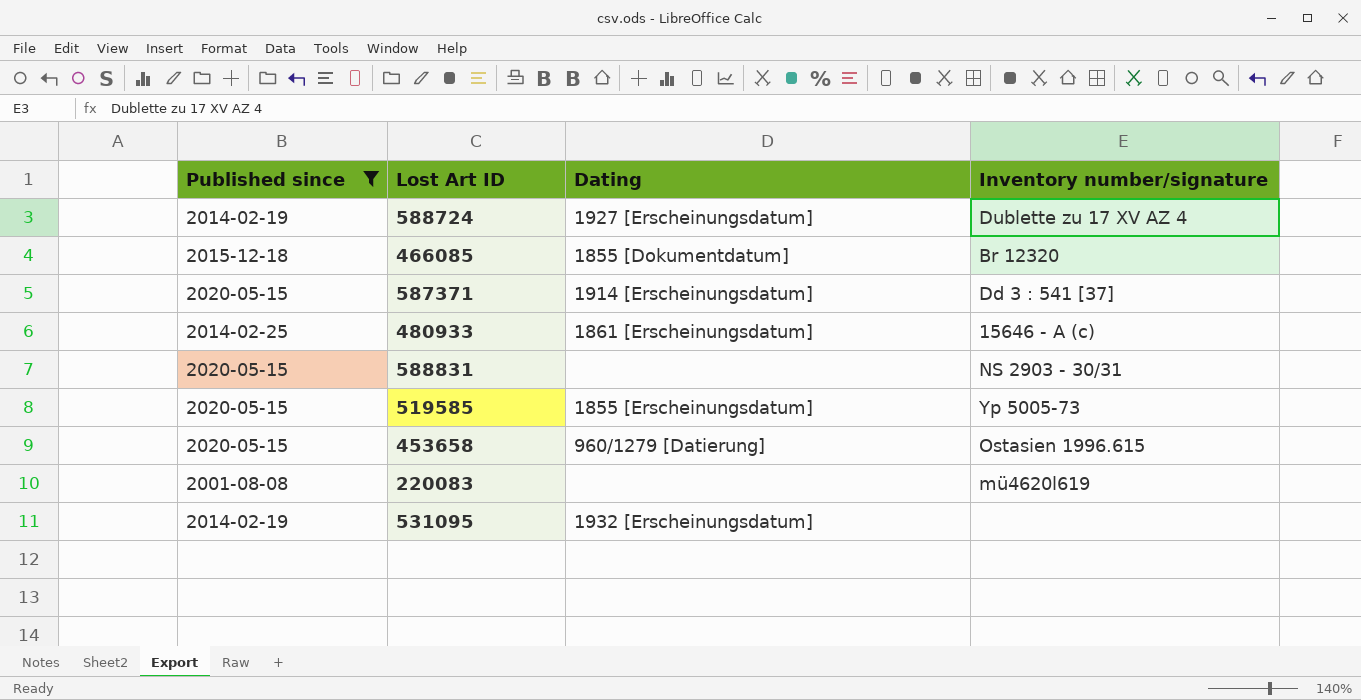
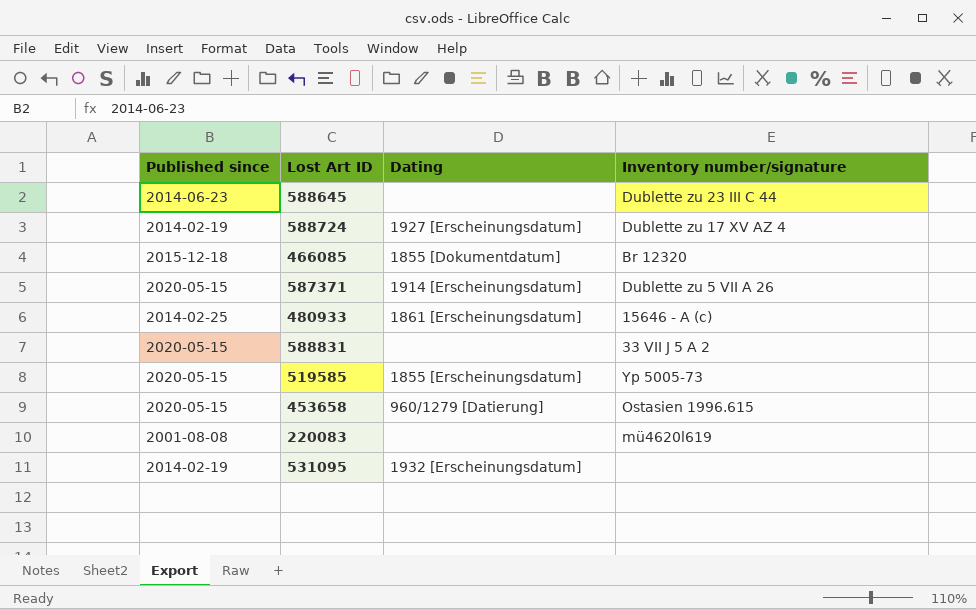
filter: Published since != 2014-06-23 -> none
587371 | Inventory number/signature: Dd 3 : 541 [37] -> Dublette zu 5 VII A 26
588831 | Inventory number/signature: NS 2903 - 30/31 -> 33 VII J 5 A 2

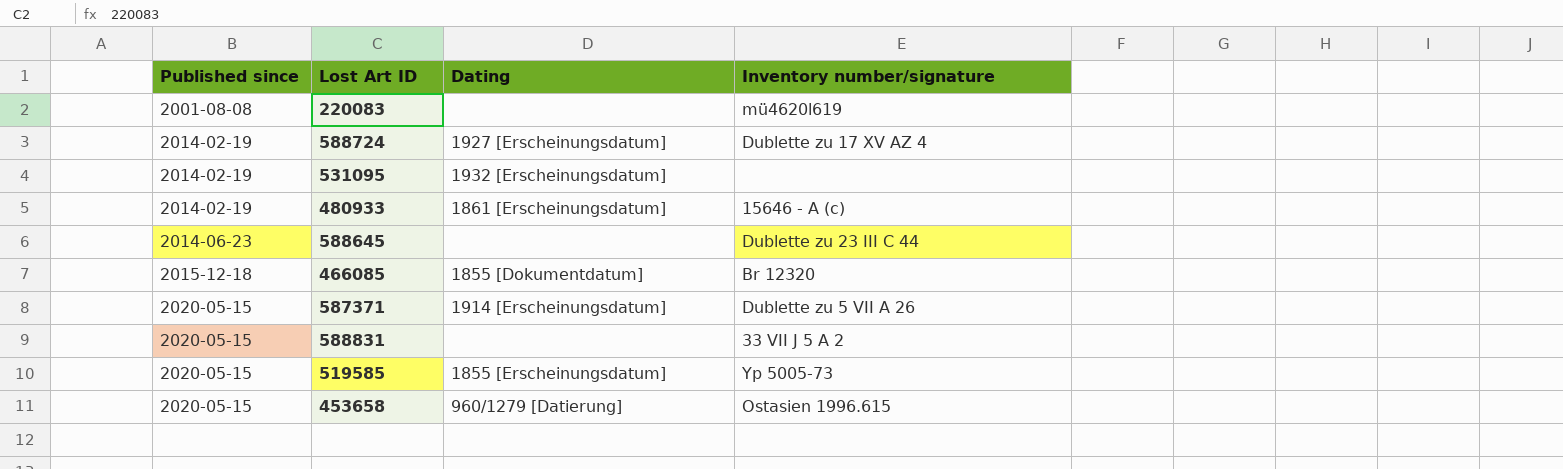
row order: none -> Published since ascending
480933 | Published since: 2014-02-25 -> 2014-02-19

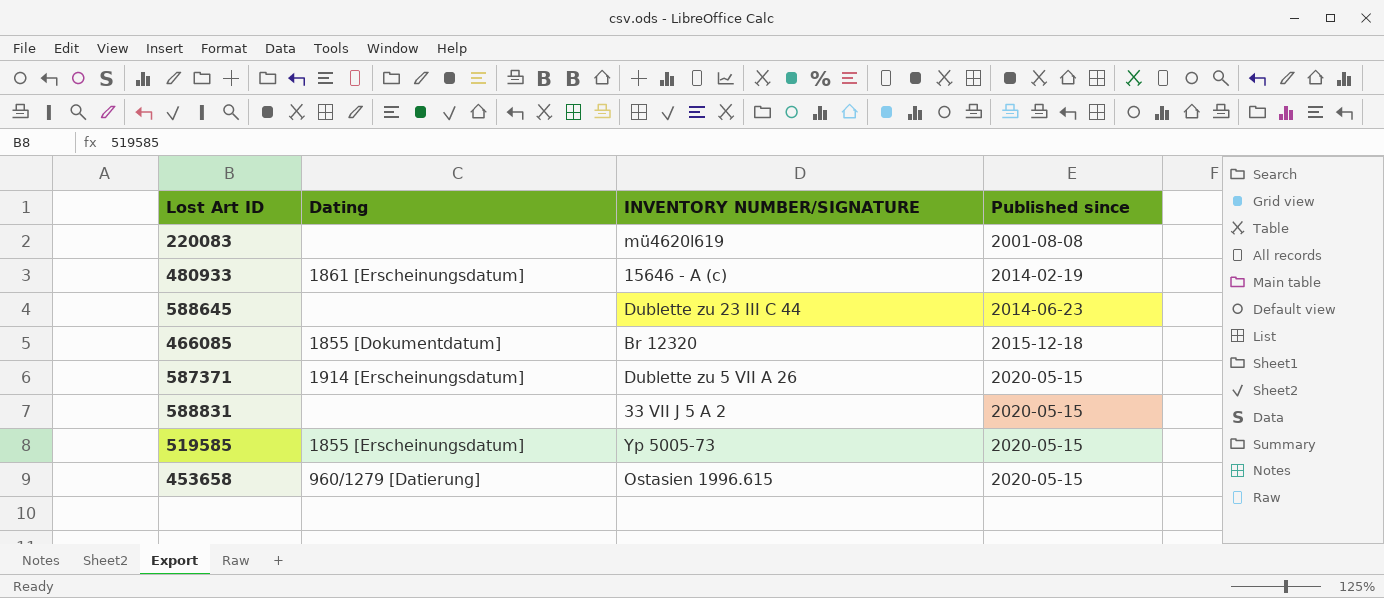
column name: Inventory number/signature -> INVENTORY NUMBER/SIGNATURE
column Published since | position: 1 -> 4
row 588724: 2014-02-19 | 1927 [Erscheinungsdatum] | Dublette zu 17 XV AZ 4 -> none
row 531095: 2014-02-19 | 1932 [Erscheinungsdatum] | none -> none

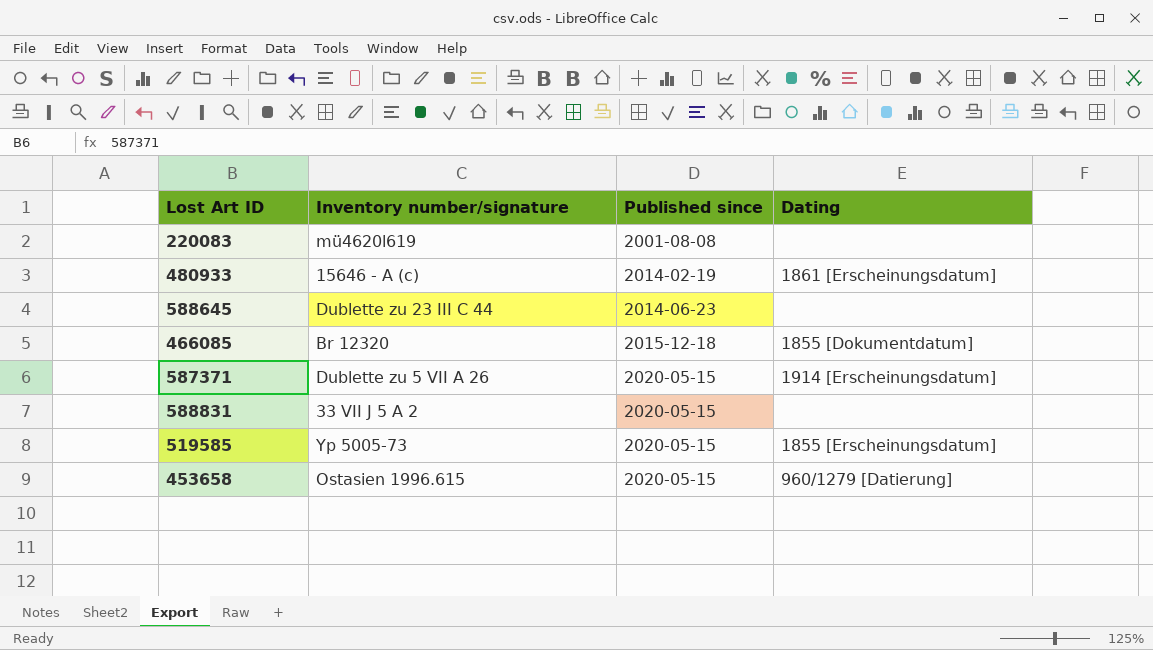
column name: INVENTORY NUMBER/SIGNATURE -> Inventory number/signature
column Dating | position: 2 -> 4

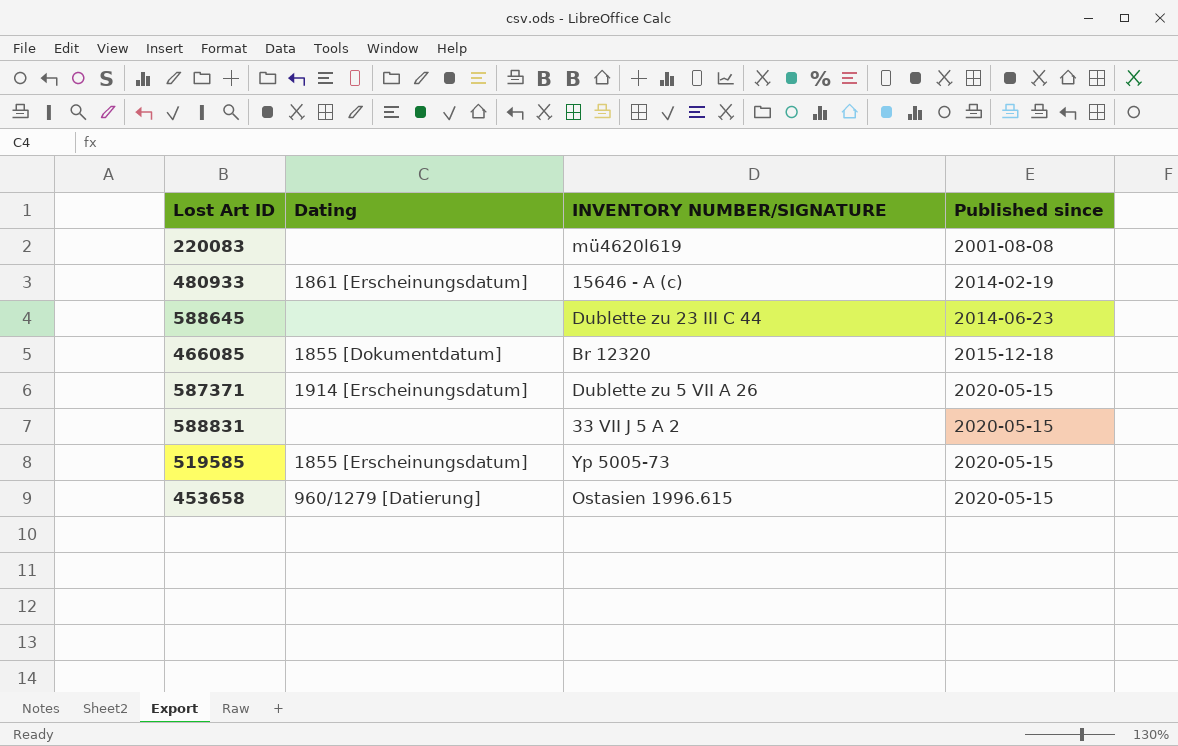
column Dating | position: 4 -> 2
column name: Inventory number/signature -> INVENTORY NUMBER/SIGNATURE

